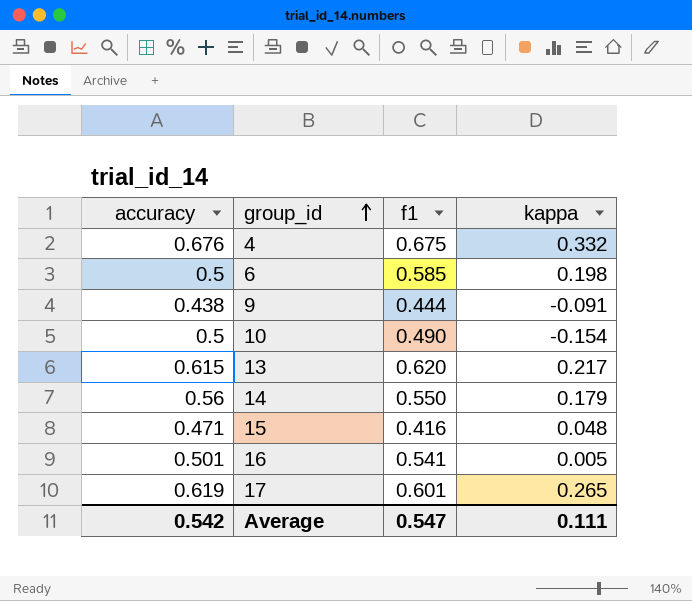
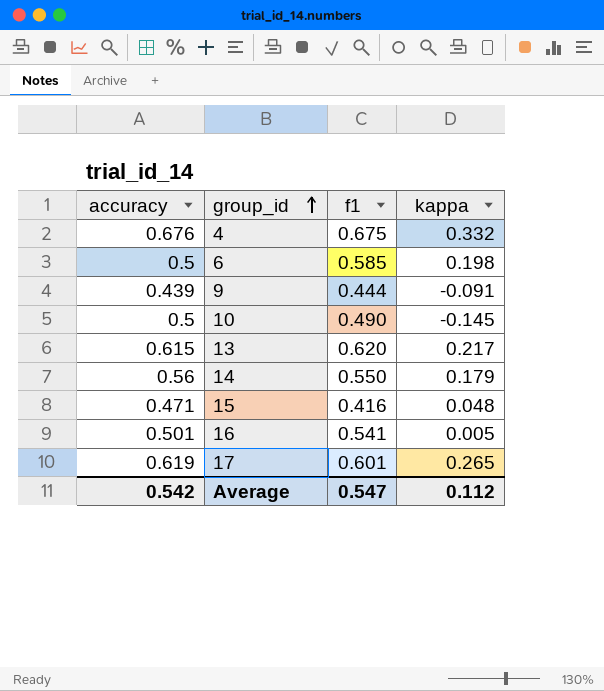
9 | accuracy: 0.438 -> 0.439
10 | kappa: -0.154 -> -0.145
Average | kappa: 0.111 -> 0.112

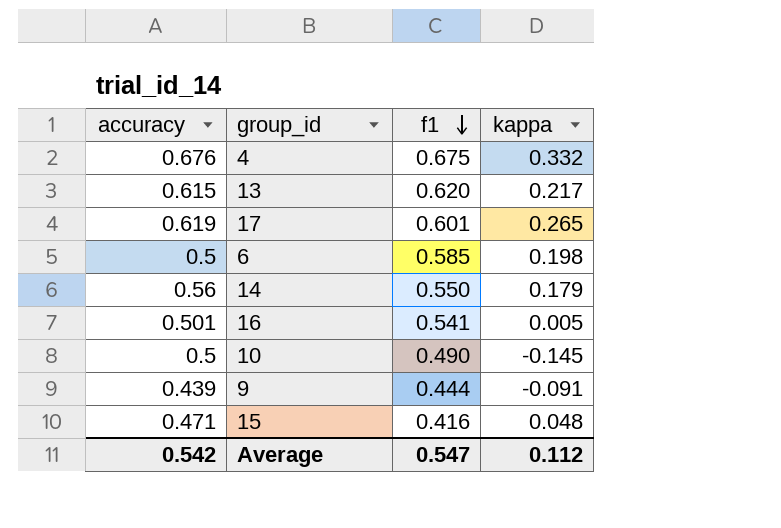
row order: group_id ascending -> f1 descending

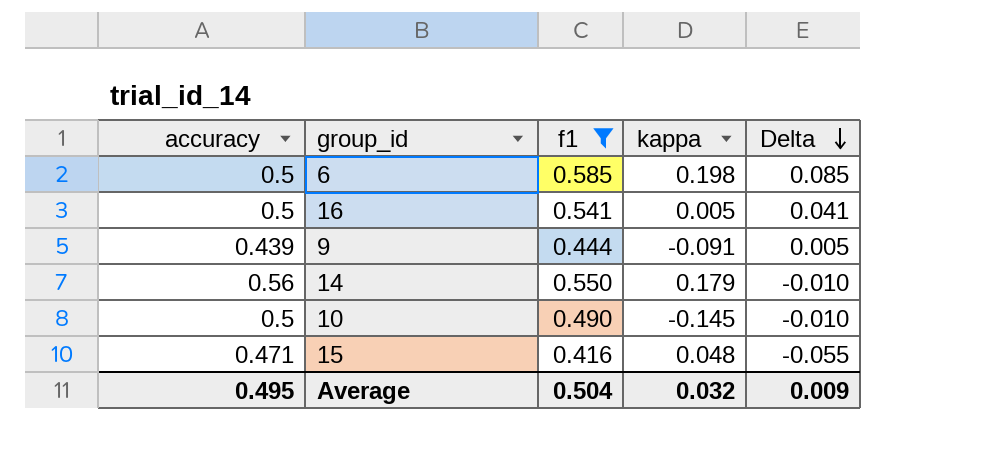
filter: none -> f1 <= 0.585
row order: f1 descending -> Delta descending
column Delta | formula: none -> [f1] - [accuracy]
16 | accuracy: 0.501 -> 0.5
Average | accuracy: 0.542 -> 0.495
Average | f1: 0.547 -> 0.504
Average | kappa: 0.112 -> 0.032

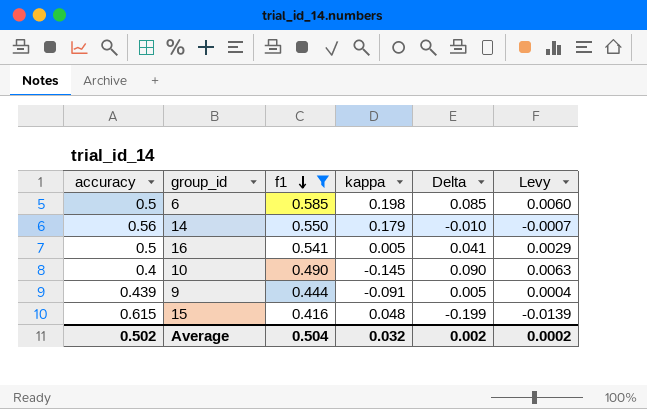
row order: Delta descending -> f1 descending
column Levy | formula: none -> [Delta] * 0.07
10 | accuracy: 0.5 -> 0.4
10 | Delta: -0.010 -> 0.090
15 | accuracy: 0.471 -> 0.615
15 | Delta: -0.055 -> -0.199
Average | accuracy: 0.495 -> 0.502
Average | Delta: 0.009 -> 0.002

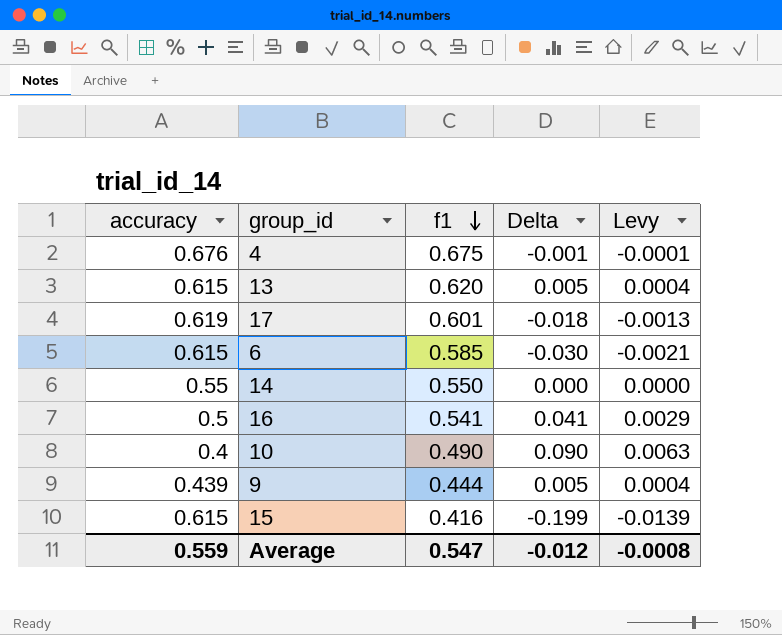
filter: f1 <= 0.585 -> none
column kappa | position: 4 -> none
6 | accuracy: 0.5 -> 0.615
6 | Delta: 0.085 -> -0.030
6 | Levy: 0.0060 -> -0.0021
14 | accuracy: 0.56 -> 0.55
14 | Delta: -0.010 -> 0.000
14 | Levy: -0.0007 -> 0.0000
Average | accuracy: 0.502 -> 0.559
Average | f1: 0.504 -> 0.547
Average | Delta: 0.002 -> -0.012
Average | Levy: 0.0002 -> -0.0008

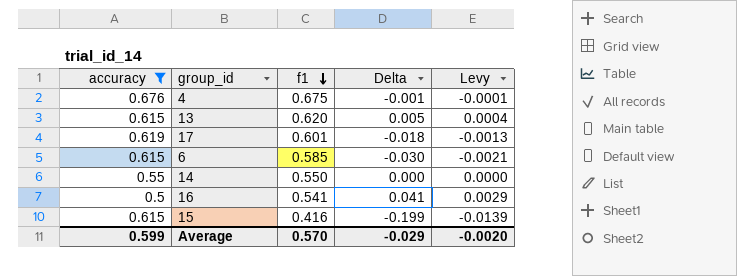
filter: none -> accuracy >= 0.5
Average | accuracy: 0.559 -> 0.599
Average | f1: 0.547 -> 0.570
Average | Delta: -0.012 -> -0.029
Average | Levy: -0.0008 -> -0.0020

